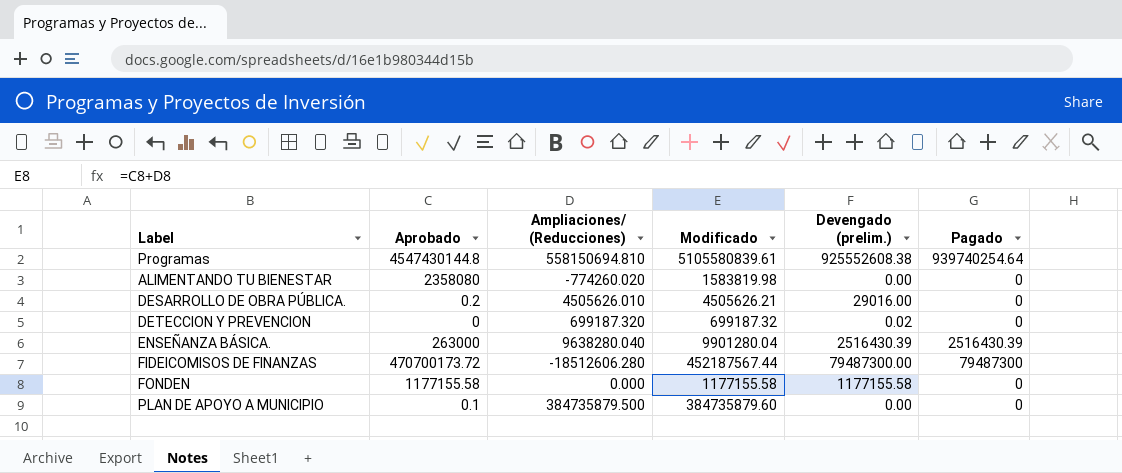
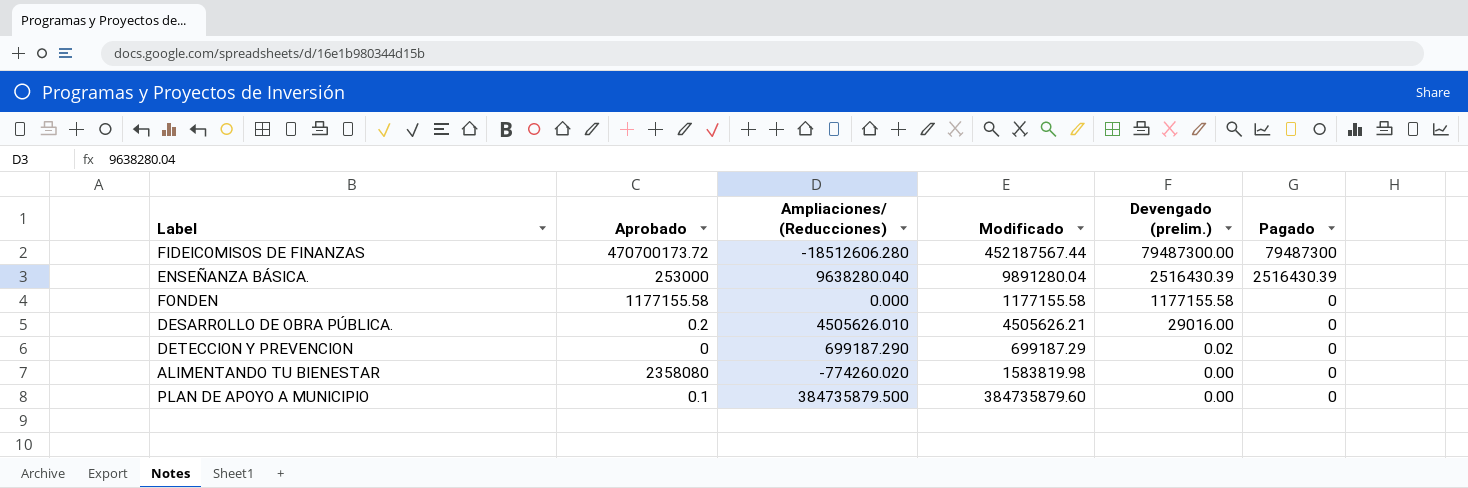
row order: none -> Devengado (prelim.) descending
row Programas: 4547430144.8 | 558150694.810 | 5105580839.61 | 925552608.38 | 939740254.64 -> none
ENSEÑANZA BÁSICA. | Aprobado: 263000 -> 253000
ENSEÑANZA BÁSICA. | Modificado: 9901280.04 -> 9891280.04
DETECCION Y PREVENCION | Ampliaciones/ (Reducciones): 699187.320 -> 699187.290
DETECCION Y PREVENCION | Modificado: 699187.32 -> 699187.29

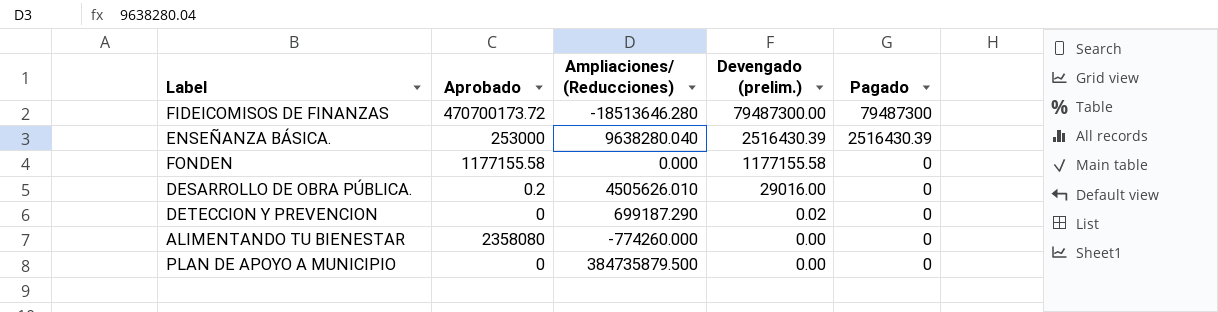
column Modificado | formula: [Aprobado] + [Ampliaciones/ (Reducciones)] -> none
FIDEICOMISOS DE FINANZAS | Ampliaciones/ (Reducciones): -18512606.280 -> -18513646.280
ALIMENTANDO TU BIENESTAR | Ampliaciones/ (Reducciones): -774260.020 -> -774260.000
PLAN DE APOYO A MUNICIPIO | Aprobado: 0.1 -> 0

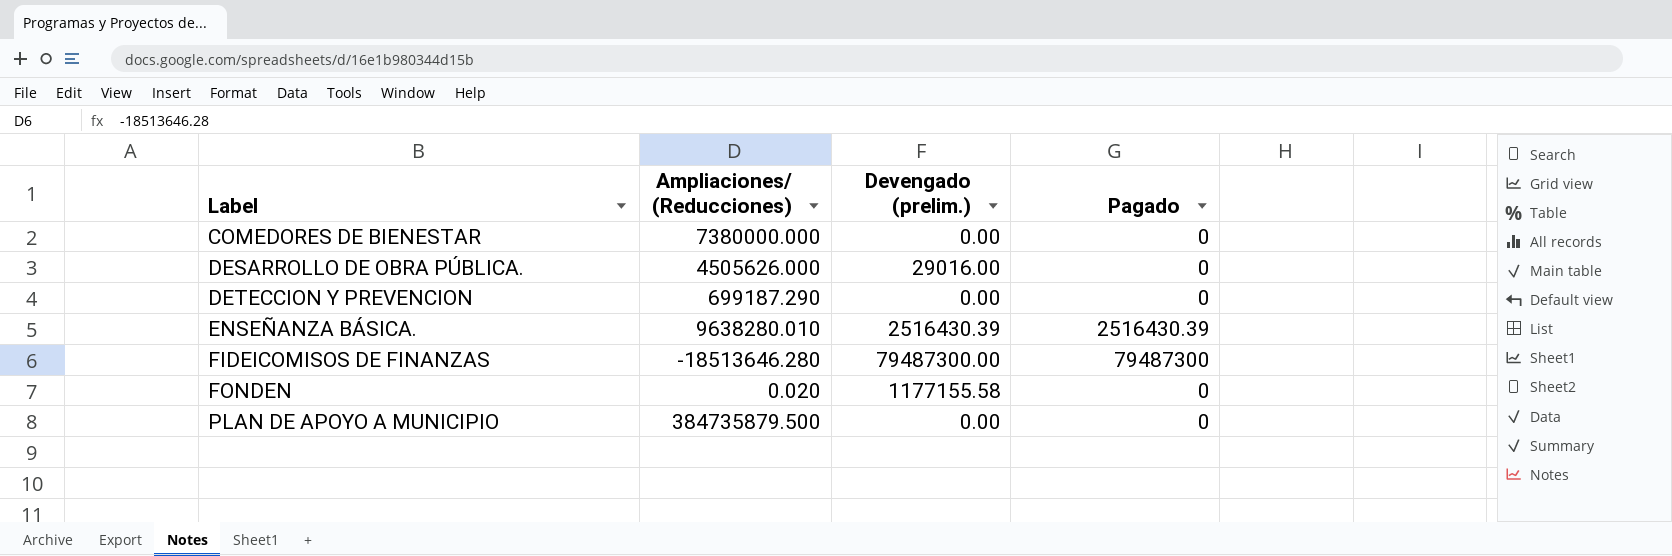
row order: Devengado (prelim.) descending -> Label ascending
column Aprobado | position: 2 -> none
row ALIMENTANDO TU BIENESTAR: 2358080 | -774260.000 | 0.00 | 0 -> none
row COMEDORES DE BIENESTAR: none -> 7380000.000 | 0.00 | 0
DESARROLLO DE OBRA PÚBLICA. | Ampliaciones/ (Reducciones): 4505626.010 -> 4505626.000
DETECCION Y PREVENCION | Devengado (prelim.): 0.02 -> 0.00
ENSEÑANZA BÁSICA. | Ampliaciones/ (Reducciones): 9638280.040 -> 9638280.010
FONDEN | Ampliaciones/ (Reducciones): 0.000 -> 0.020

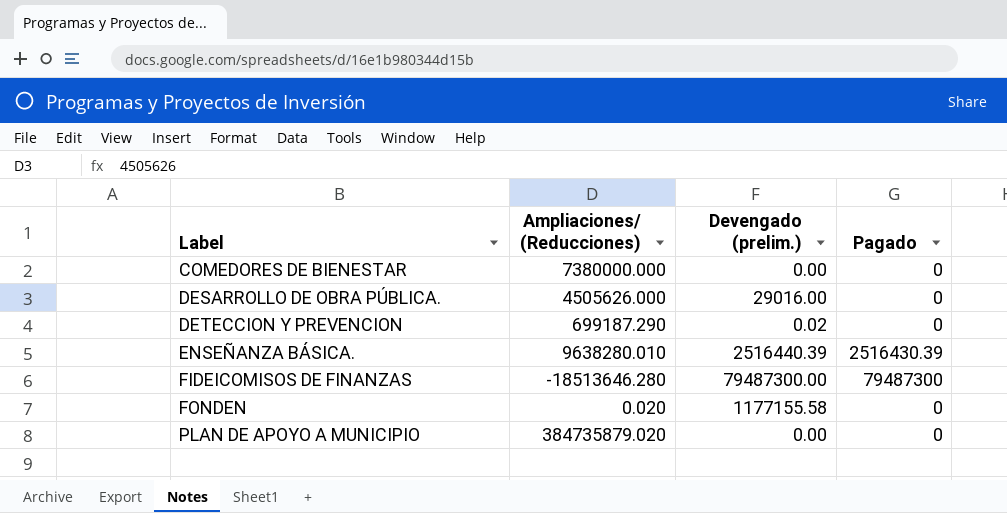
DETECCION Y PREVENCION | Devengado (prelim.): 0.00 -> 0.02
ENSEÑANZA BÁSICA. | Devengado (prelim.): 2516430.39 -> 2516440.39
PLAN DE APOYO A MUNICIPIO | Ampliaciones/ (Reducciones): 384735879.500 -> 384735879.020

